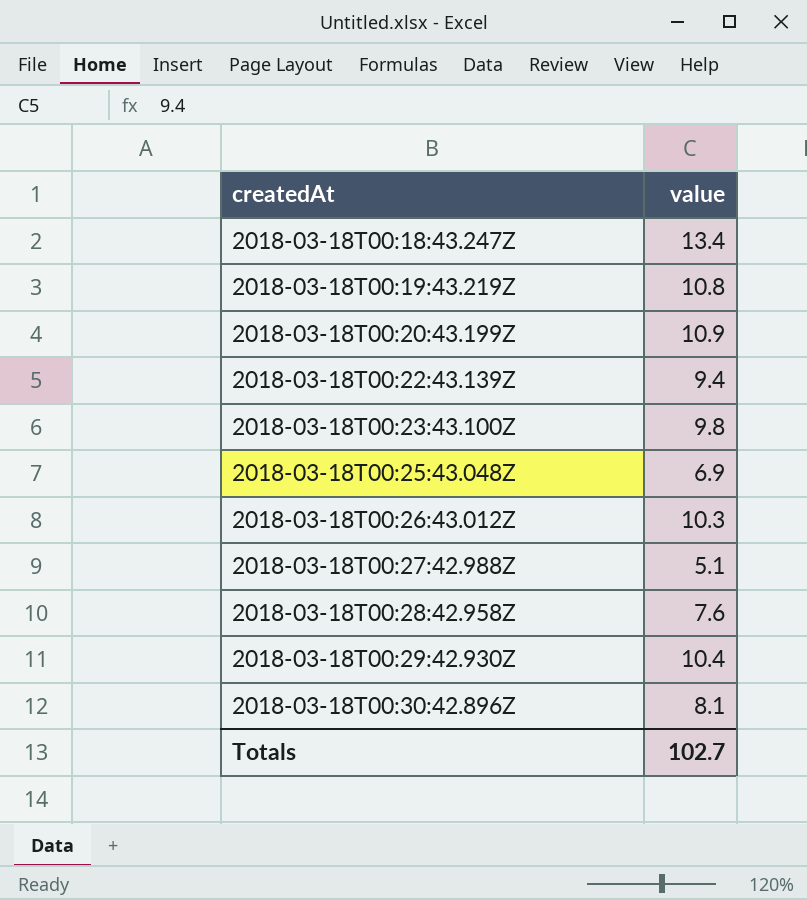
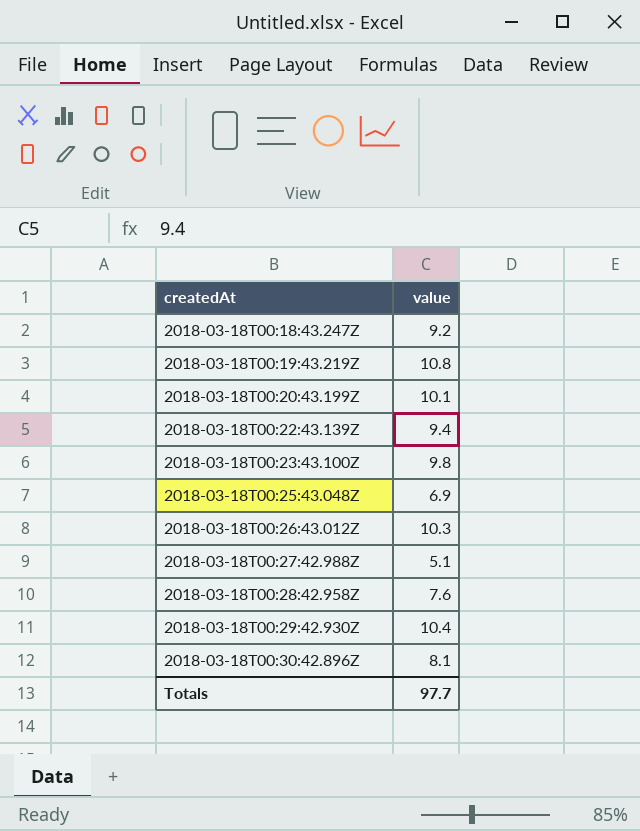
2018-03-18T00:18:43.247Z | value: 13.4 -> 9.2
2018-03-18T00:20:43.199Z | value: 10.9 -> 10.1
Totals | value: 102.7 -> 97.7

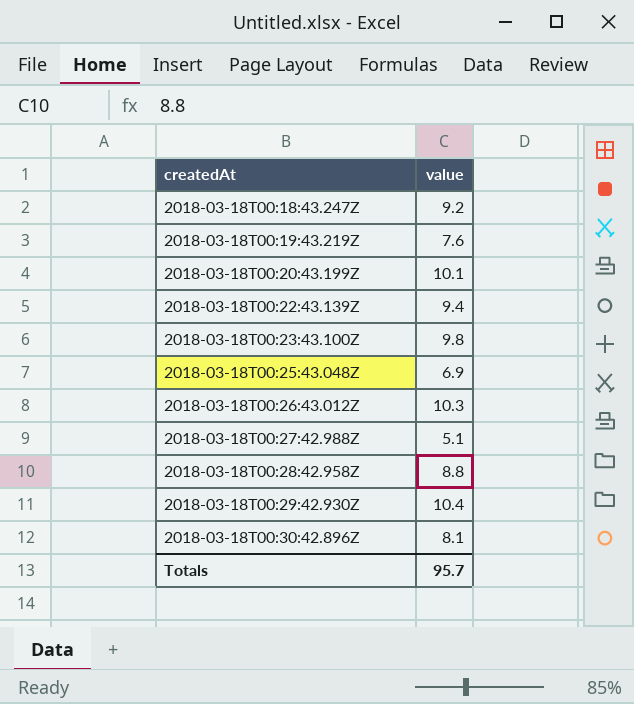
2018-03-18T00:19:43.219Z | value: 10.8 -> 7.6
2018-03-18T00:28:42.958Z | value: 7.6 -> 8.8
Totals | value: 97.7 -> 95.7

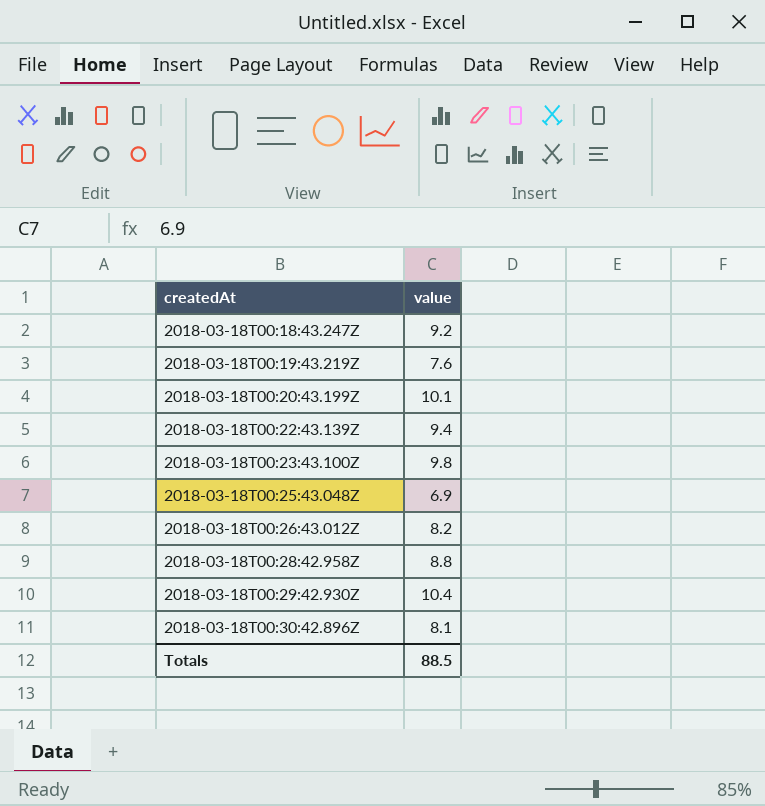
row 2018-03-18T00:27:42.988Z: 5.1 -> none
2018-03-18T00:26:43.012Z | value: 10.3 -> 8.2
Totals | value: 95.7 -> 88.5

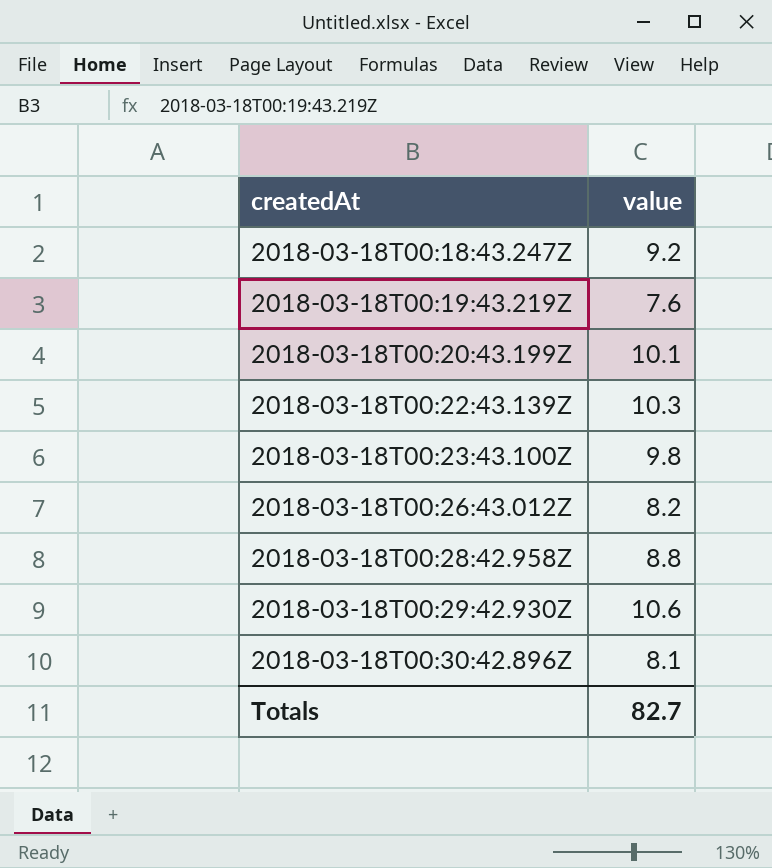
row 2018-03-18T00:25:43.048Z: 6.9 -> none
2018-03-18T00:22:43.139Z | value: 9.4 -> 10.3
2018-03-18T00:29:42.930Z | value: 10.4 -> 10.6
Totals | value: 88.5 -> 82.7

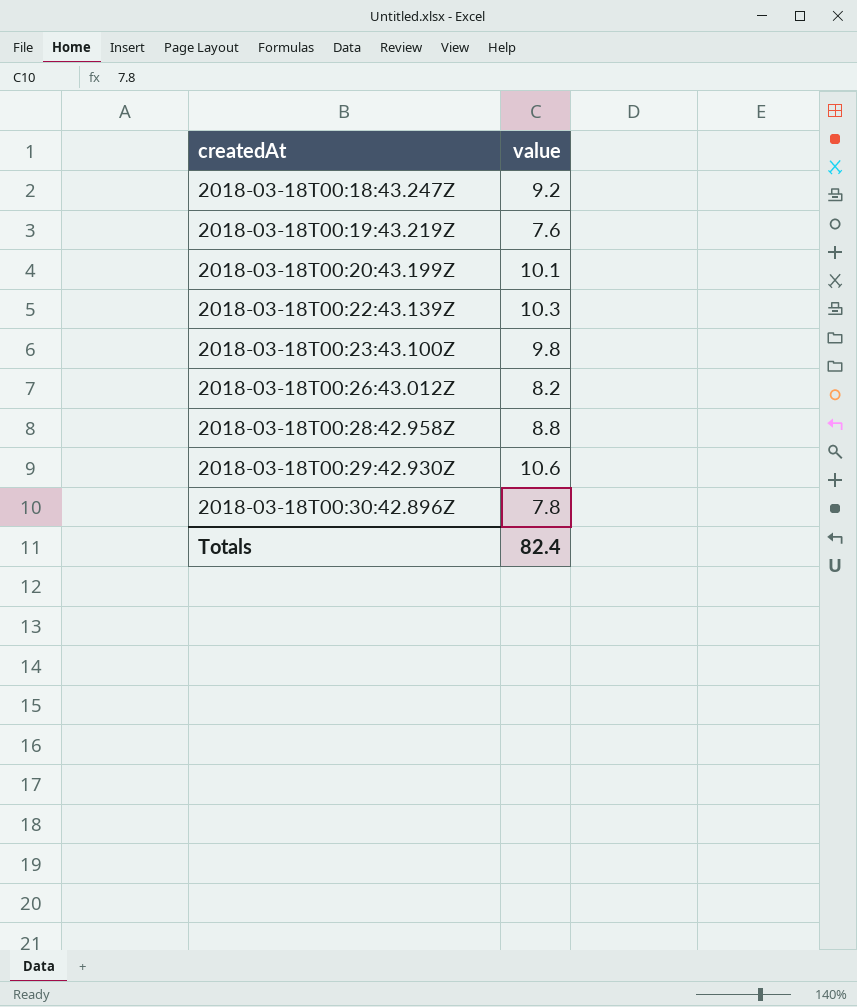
2018-03-18T00:30:42.896Z | value: 8.1 -> 7.8
Totals | value: 82.7 -> 82.4

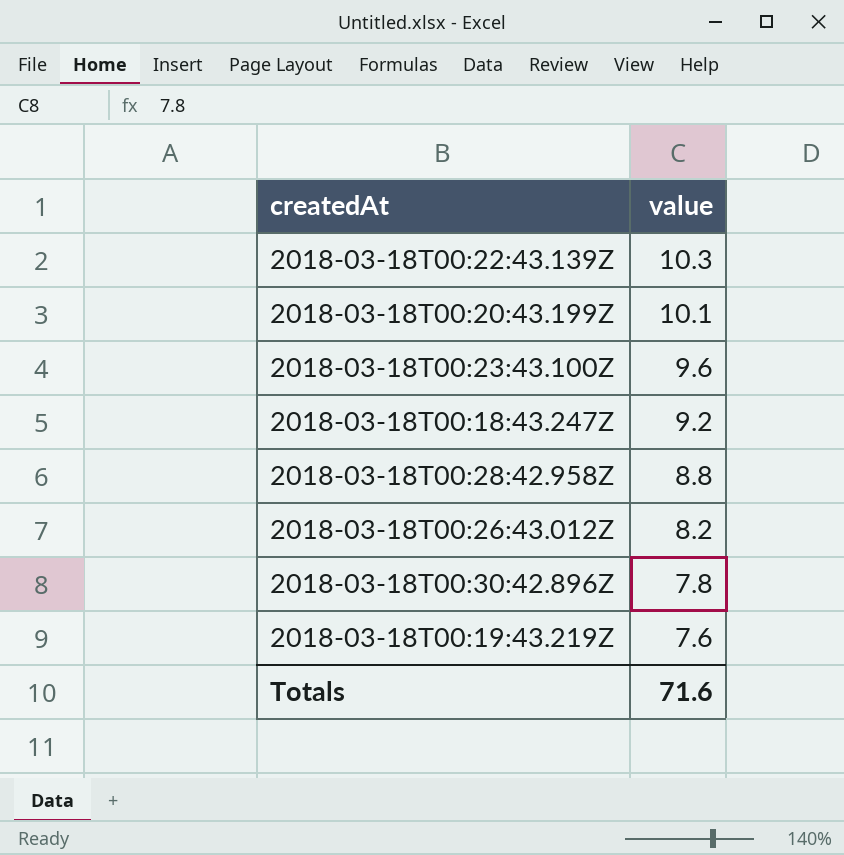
row order: createdAt ascending -> value descending
row 2018-03-18T00:29:42.930Z: 10.6 -> none
2018-03-18T00:23:43.100Z | value: 9.8 -> 9.6
Totals | value: 82.4 -> 71.6

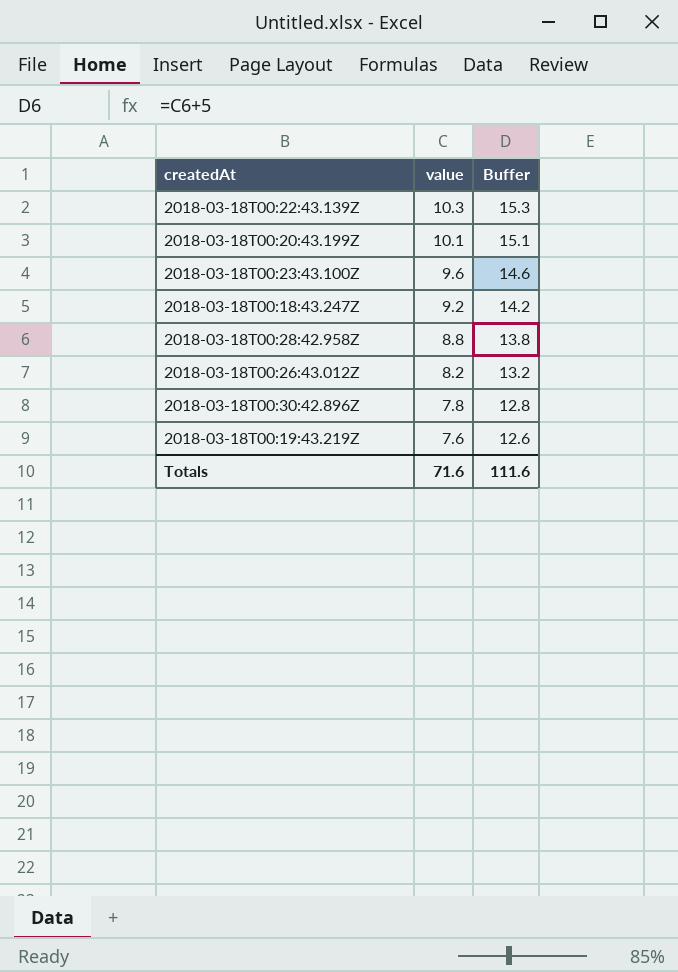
column Buffer | formula: none -> [value] + 5

